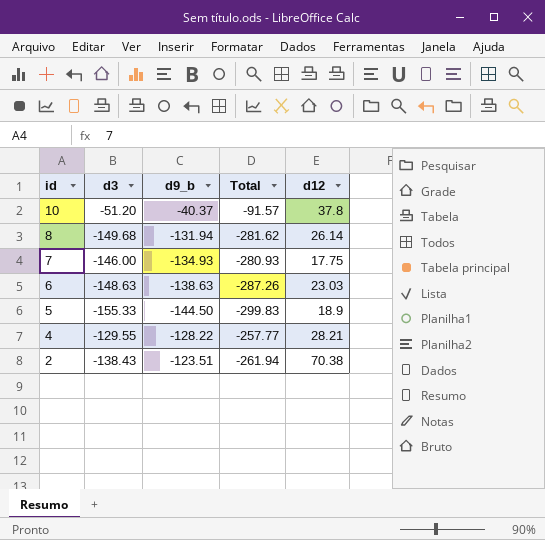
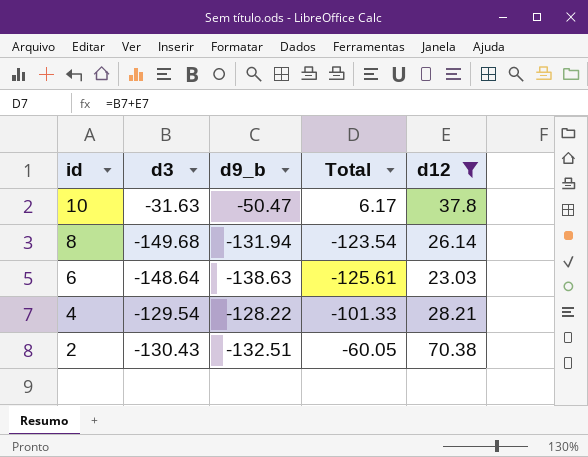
filter: none -> d12 >= 23.03
column Total | formula: [d3] + [d9_b] -> [d3] + [d12]
10 | d3: -51.20 -> -31.63
10 | d9_b: -40.37 -> -50.47
6 | d3: -148.63 -> -148.64
4 | d3: -129.55 -> -129.54
2 | d3: -138.43 -> -130.43
2 | d9_b: -123.51 -> -132.51

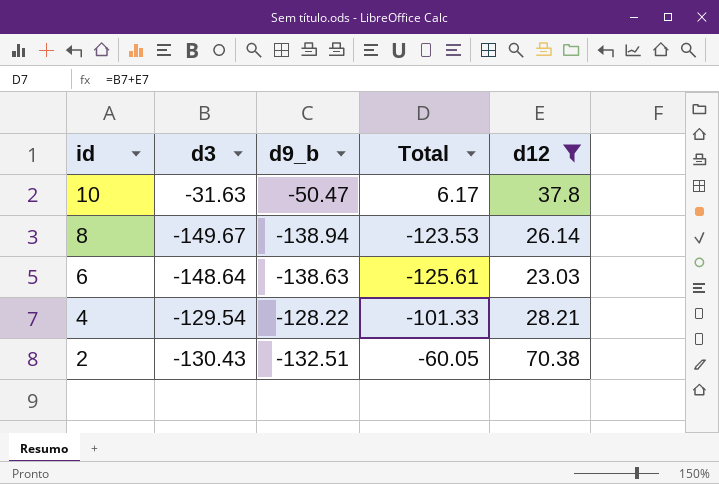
8 | d3: -149.68 -> -149.67
8 | d9_b: -131.94 -> -138.94
8 | Total: -123.54 -> -123.53

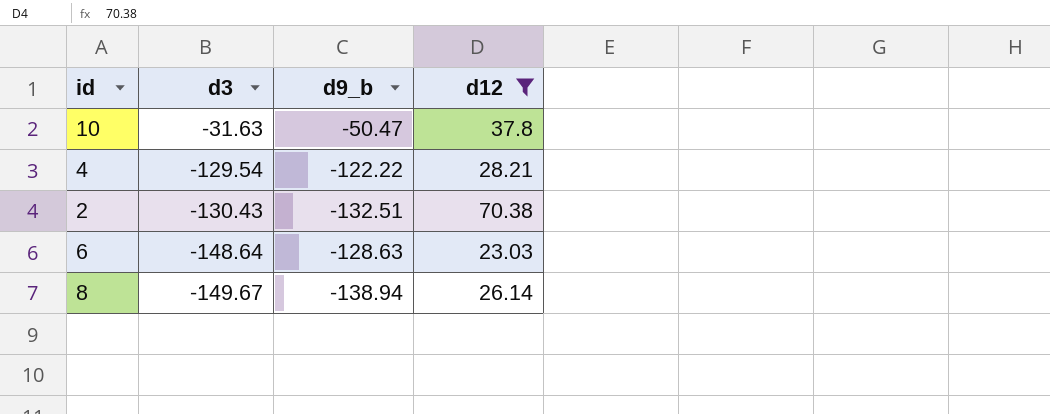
row order: id descending -> d3 descending
column Total | formula: [d3] + [d12] -> none
4 | d9_b: -128.22 -> -122.22
6 | d9_b: -138.63 -> -128.63

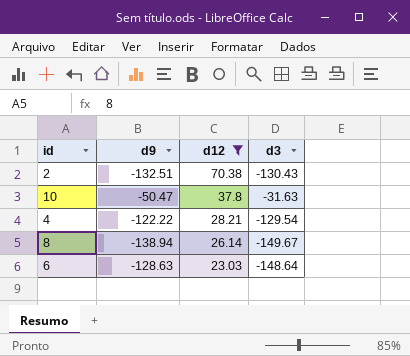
row order: d3 descending -> d12 descending
column name: d9_b -> d9
column d3 | position: 2 -> 4

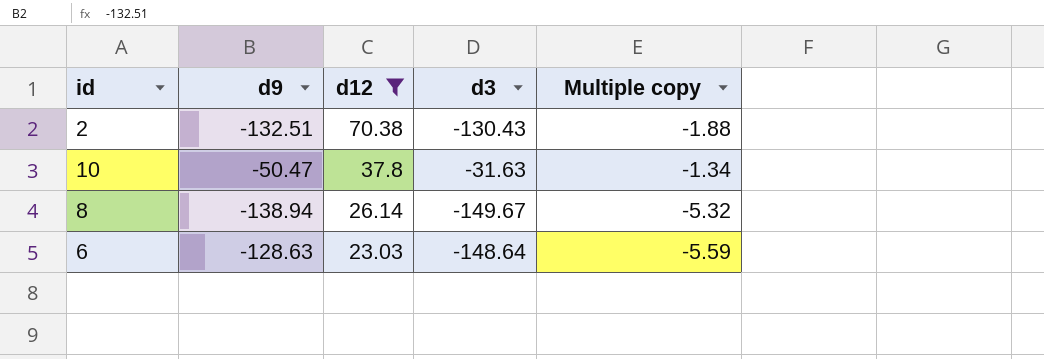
column Multiple copy | formula: none -> [d9] / [d12]
row 4: -122.22 | 28.21 | -129.54 -> none

